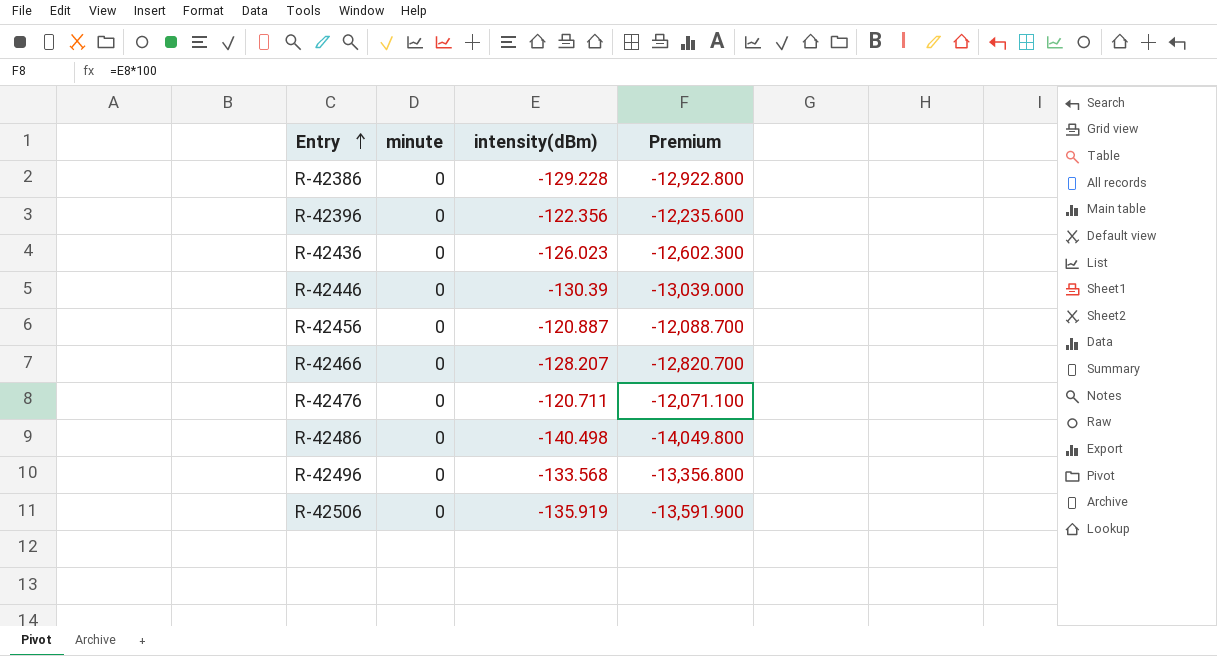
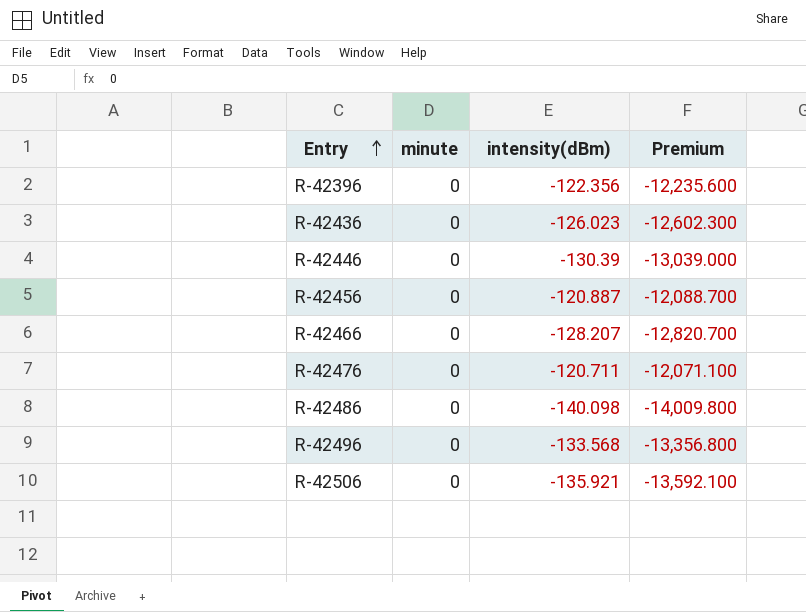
row R-42386: 0 | -129.228 | -12,922.800 -> none
R-42486 | intensity(dBm): -140.498 -> -140.098
R-42486 | Premium: -14,049.800 -> -14,009.800
R-42506 | intensity(dBm): -135.919 -> -135.921
R-42506 | Premium: -13,591.900 -> -13,592.100

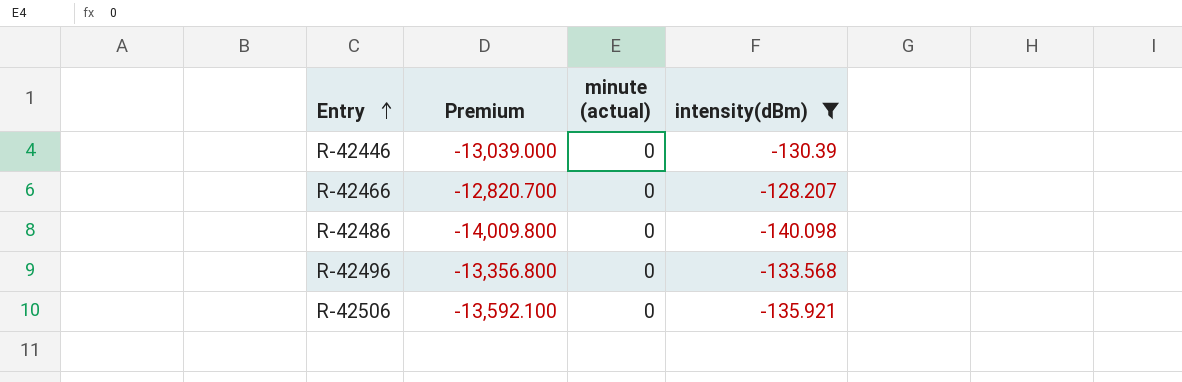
filter: none -> intensity(dBm) <= -128.207
column Premium | position: 4 -> 2
column name: minute -> minute (actual)

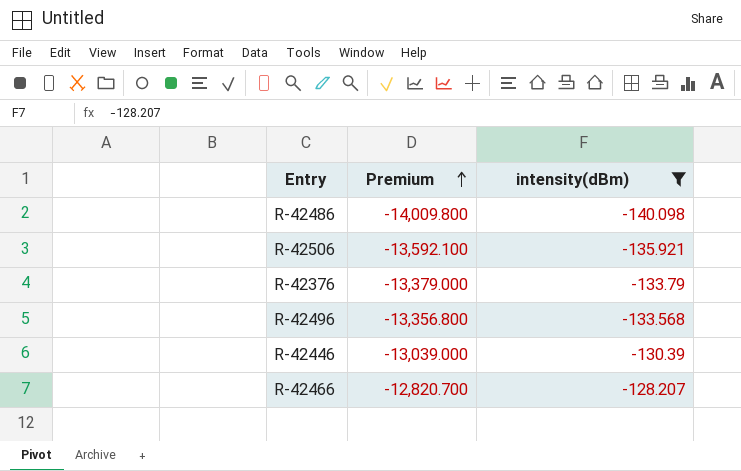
row order: Entry ascending -> Premium ascending
column minute (actual) | position: 3 -> none
row R-42376: none -> -13,379.000 | -133.79

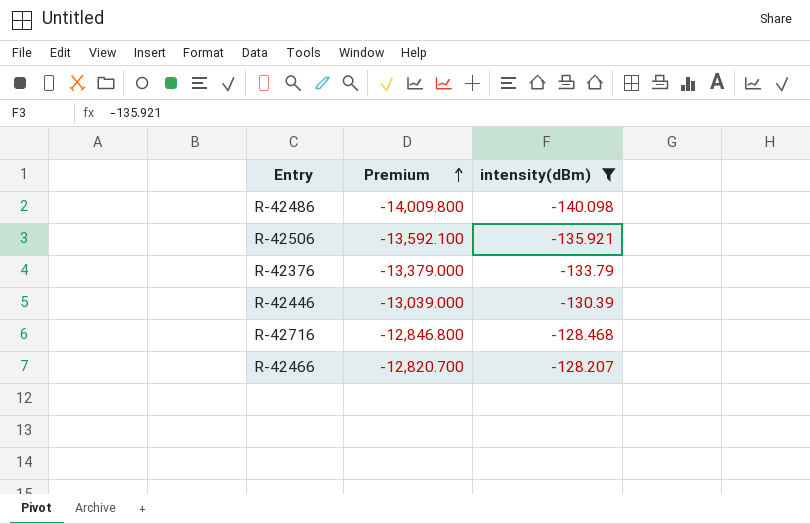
row R-42496: -13,356.800 | -133.568 -> none
row R-42716: none -> -12,846.800 | -128.468

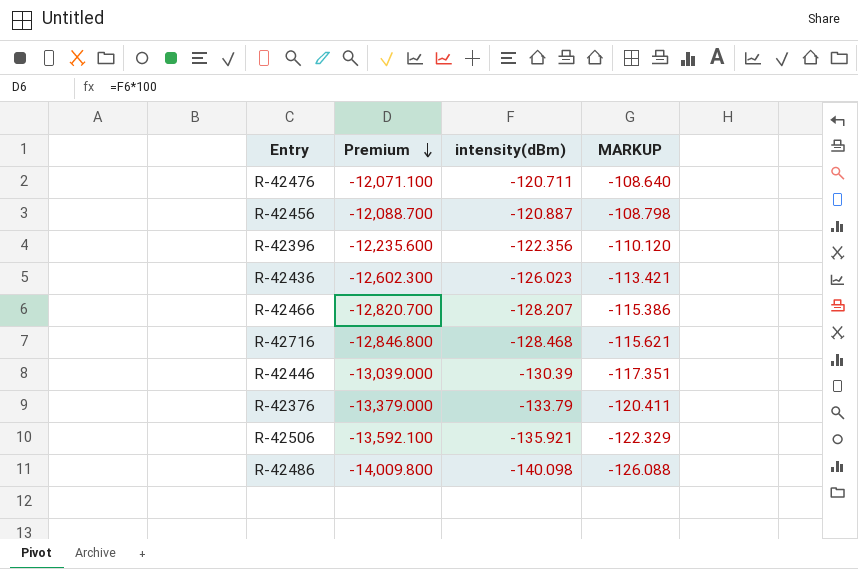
filter: intensity(dBm) <= -128.207 -> none
row order: Premium ascending -> Premium descending
column MARKUP | formula: none -> [intensity(dBm)] * 0.9

